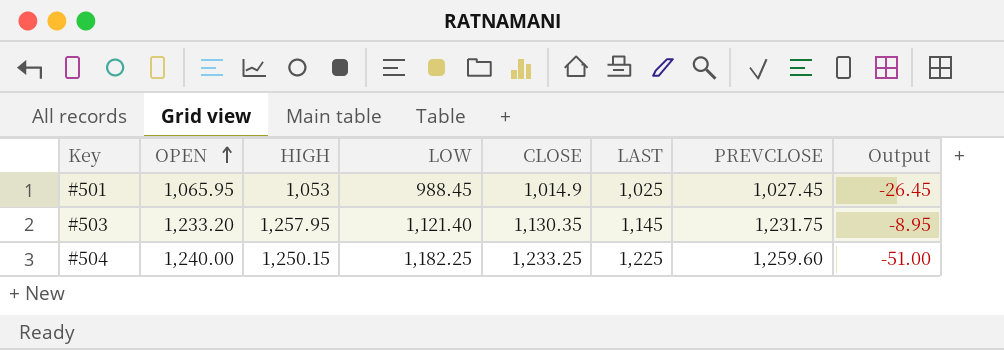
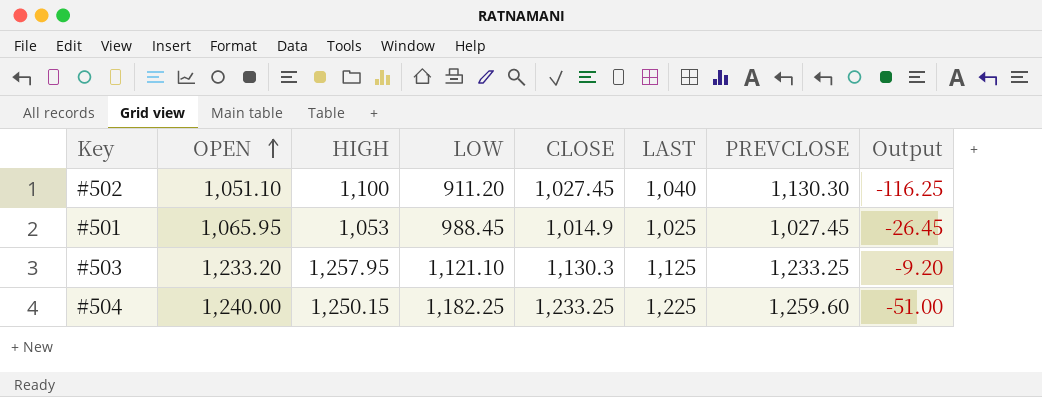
row #502: none -> 1,051.10 | 1,100 | 911.20 | 1,027.45 | 1,040 | 1,130.30 | -116.25
#503 | LOW: 1,121.40 -> 1,121.10
#503 | CLOSE: 1,130.35 -> 1,130.3
#503 | LAST: 1,145 -> 1,125
#503 | PREVCLOSE: 1,231.75 -> 1,233.25
#503 | Output: -8.95 -> -9.20

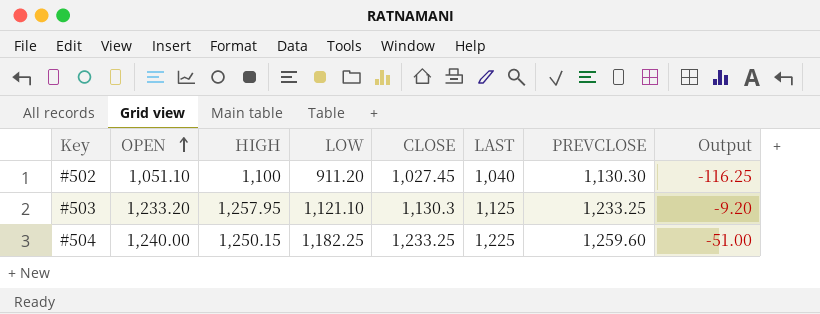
row #501: 1,065.95 | 1,053 | 988.45 | 1,014.9 | 1,025 | 1,027.45 | -26.45 -> none

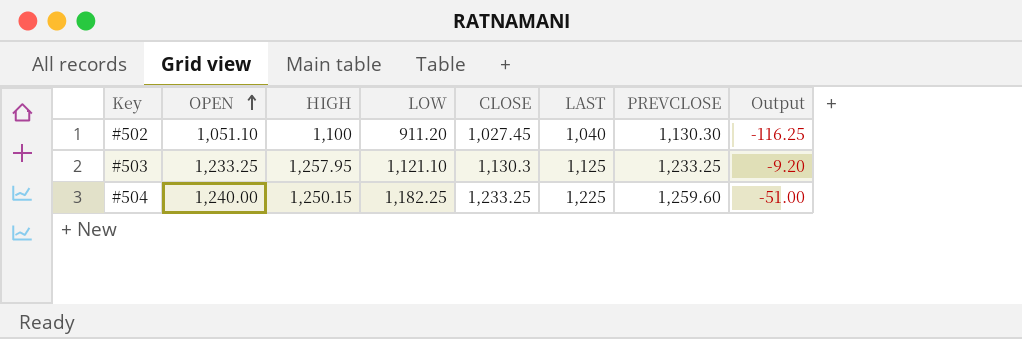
#503 | OPEN: 1,233.20 -> 1,233.25

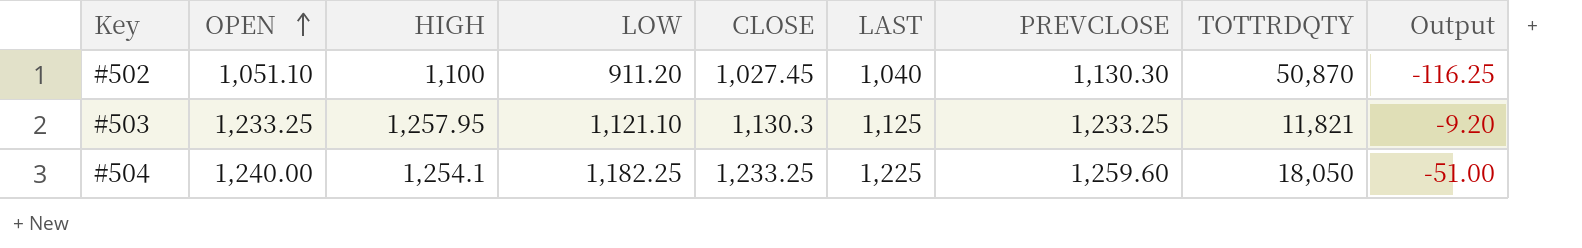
column TOTTRDQTY | position: none -> 8
#504 | HIGH: 1,250.15 -> 1,254.1

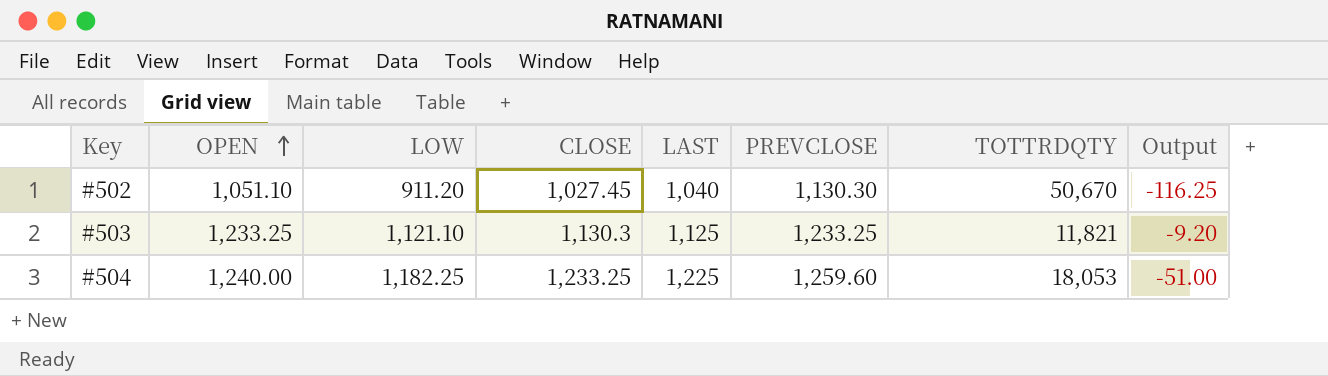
column HIGH | position: 3 -> none
#502 | TOTTRDQTY: 50,870 -> 50,670
#504 | TOTTRDQTY: 18,050 -> 18,053

